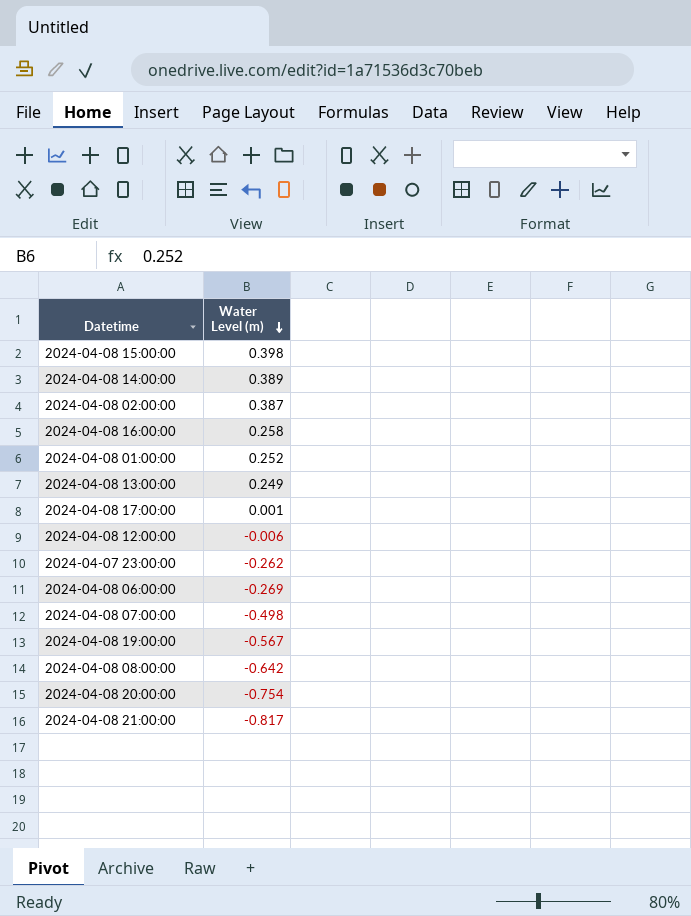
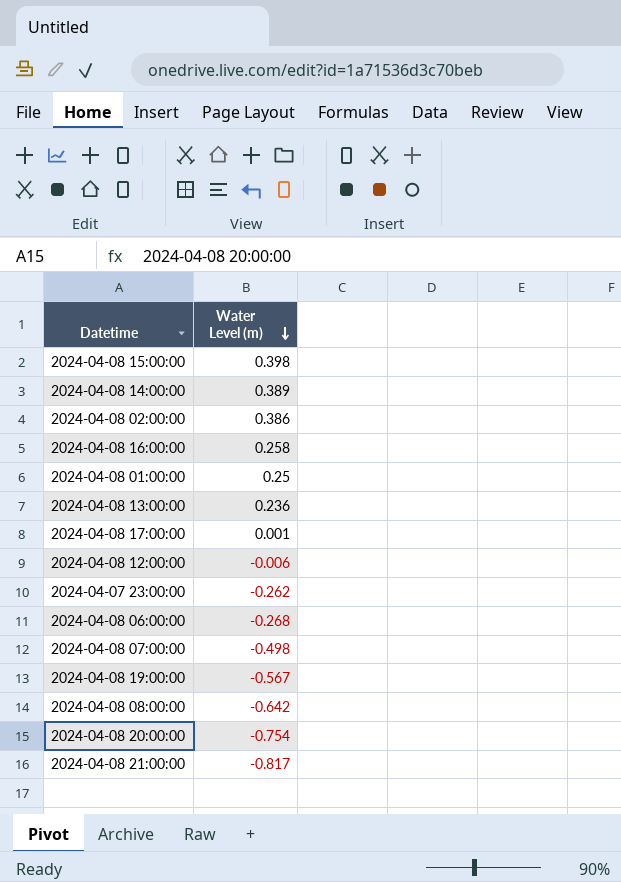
2024-04-08 02:00:00 | Water Level (m): 0.387 -> 0.386
2024-04-08 01:00:00 | Water Level (m): 0.252 -> 0.25
2024-04-08 13:00:00 | Water Level (m): 0.249 -> 0.236
2024-04-08 06:00:00 | Water Level (m): -0.269 -> -0.268

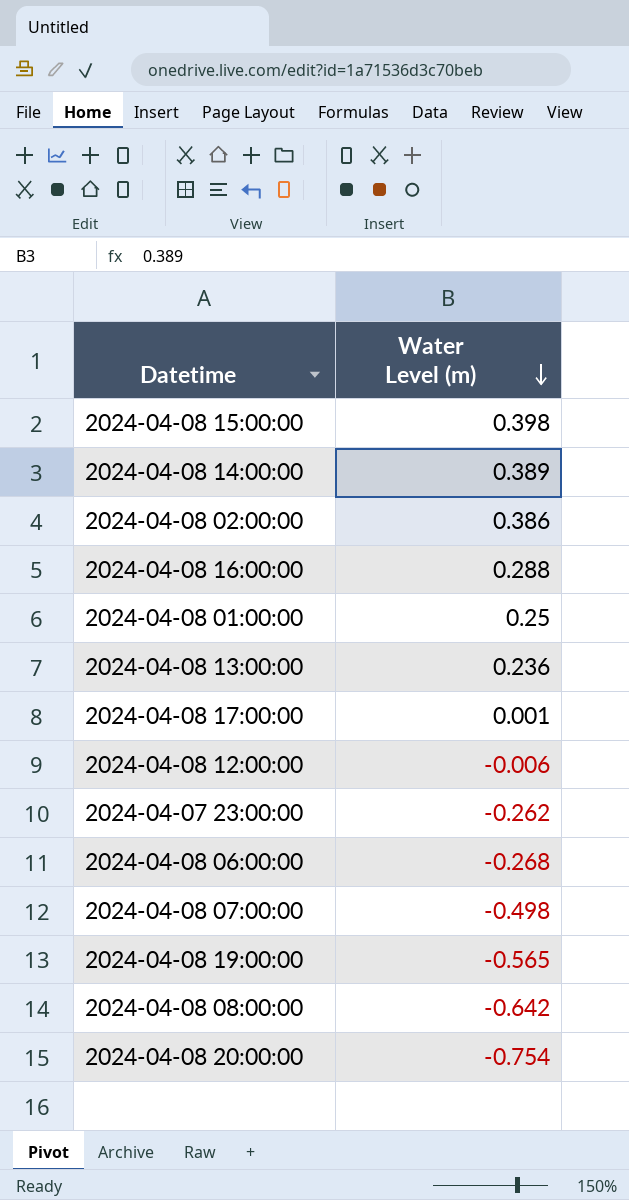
row 2024-04-08 21:00:00: -0.817 -> none
2024-04-08 16:00:00 | Water Level (m): 0.258 -> 0.288
2024-04-08 19:00:00 | Water Level (m): -0.567 -> -0.565

